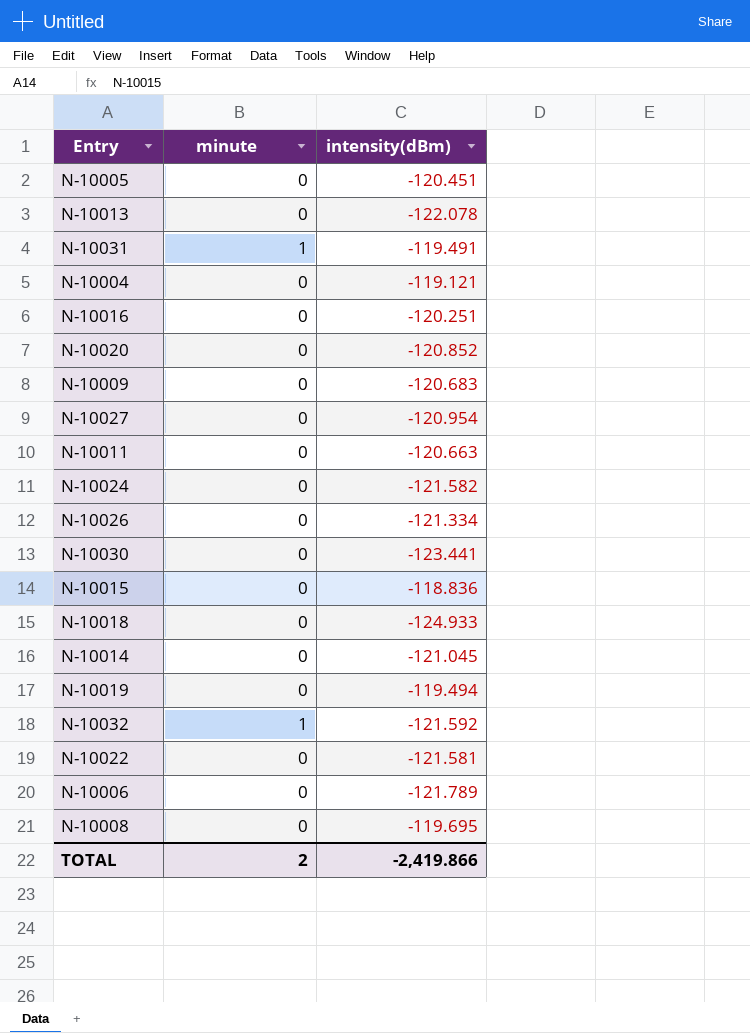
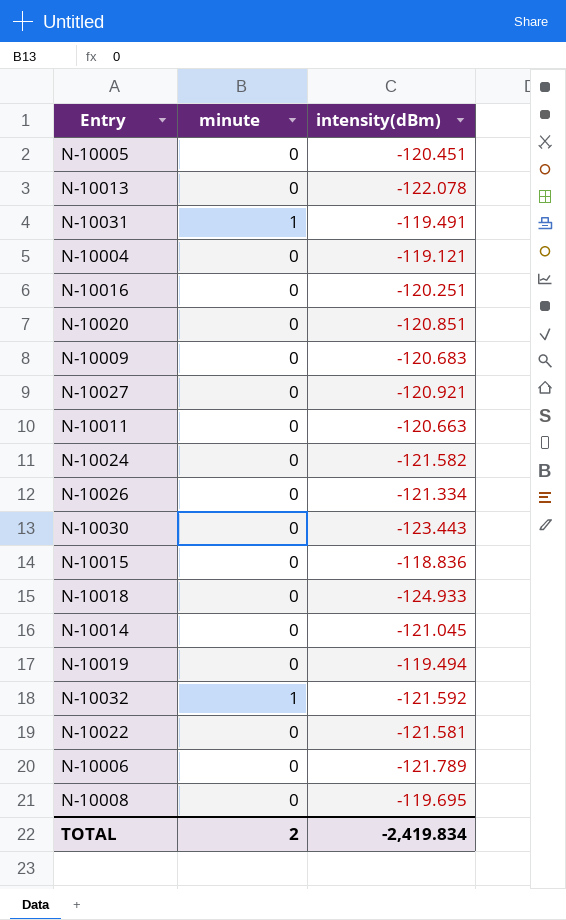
N-10020 | intensity(dBm): -120.852 -> -120.851
N-10027 | intensity(dBm): -120.954 -> -120.921
N-10030 | intensity(dBm): -123.441 -> -123.443
TOTAL | intensity(dBm): -2,419.866 -> -2,419.834

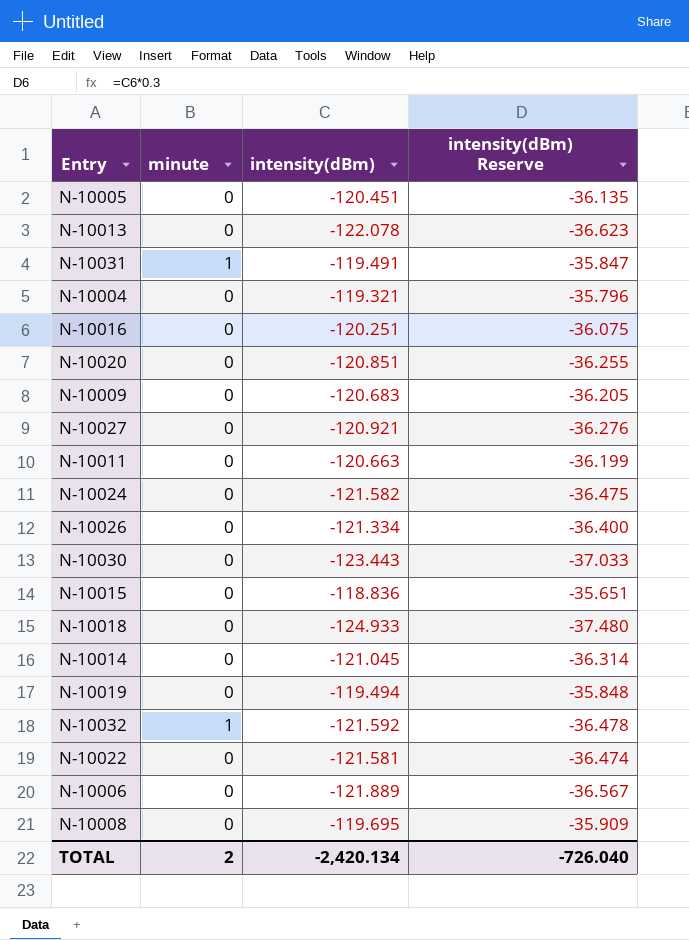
column intensity(dBm) Reserve | formula: none -> [intensity(dBm)] * 0.3
N-10004 | intensity(dBm): -119.121 -> -119.321
N-10006 | intensity(dBm): -121.789 -> -121.889
TOTAL | intensity(dBm): -2,419.834 -> -2,420.134

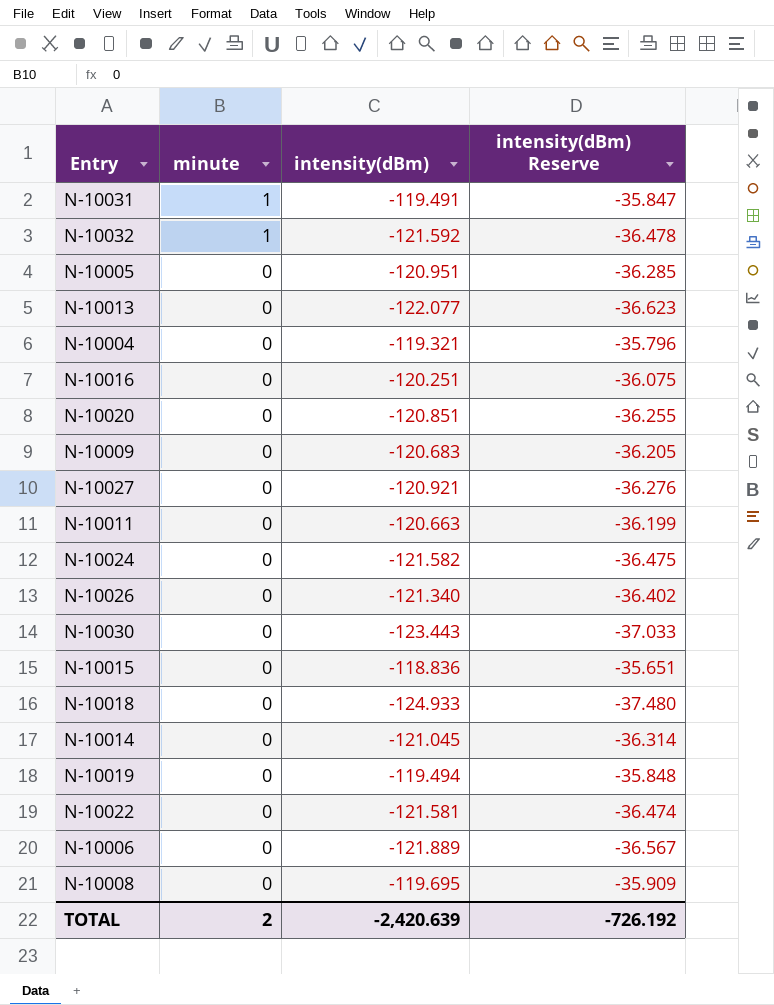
row order: none -> minute descending
N-10005 | intensity(dBm): -120.451 -> -120.951
N-10005 | intensity(dBm) Reserve: -36.135 -> -36.285
N-10013 | intensity(dBm): -122.078 -> -122.077
N-10026 | intensity(dBm): -121.334 -> -121.340
N-10026 | intensity(dBm) Reserve: -36.400 -> -36.402
TOTAL | intensity(dBm): -2,420.134 -> -2,420.639
TOTAL | intensity(dBm) Reserve: -726.040 -> -726.192

